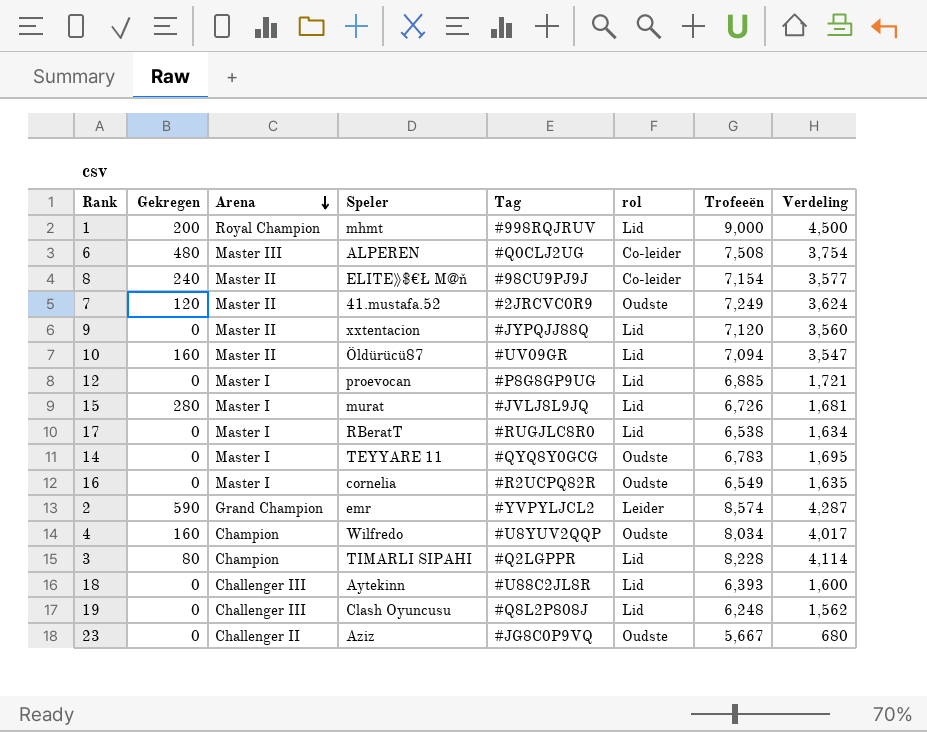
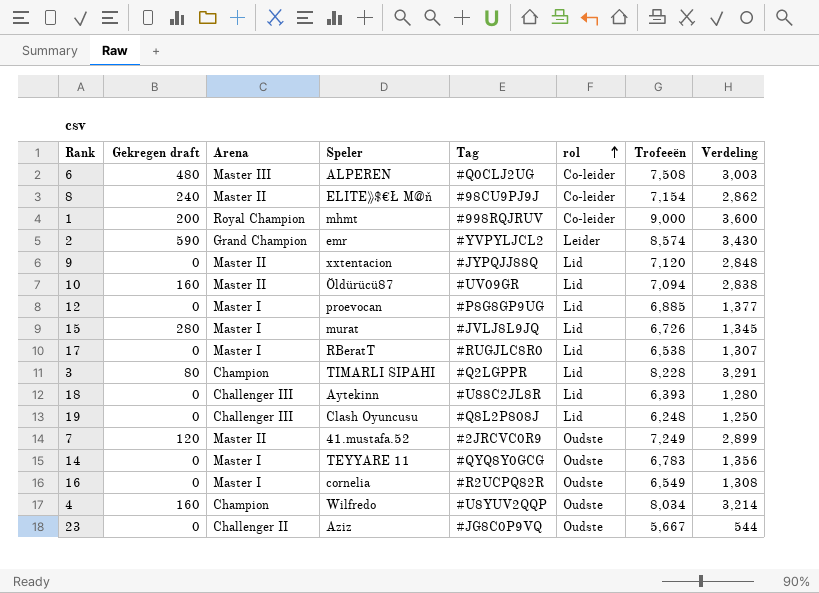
row order: Arena descending -> rol ascending
column name: Gekregen -> Gekregen draft
6 | Verdeling: 3,754 -> 3,003
8 | Verdeling: 3,577 -> 2,862
1 | rol: Lid -> Co-leider
1 | Verdeling: 4,500 -> 3,600
2 | Verdeling: 4,287 -> 3,430
9 | Verdeling: 3,560 -> 2,848
10 | Verdeling: 3,547 -> 2,838
12 | Verdeling: 1,721 -> 1,377
15 | Verdeling: 1,681 -> 1,345
17 | Verdeling: 1,634 -> 1,307
3 | Verdeling: 4,114 -> 3,291
18 | Verdeling: 1,600 -> 1,280
19 | Verdeling: 1,562 -> 1,250
7 | Verdeling: 3,624 -> 2,899
14 | Verdeling: 1,695 -> 1,356
16 | Verdeling: 1,635 -> 1,308
4 | Verdeling: 4,017 -> 3,214
23 | Verdeling: 680 -> 544

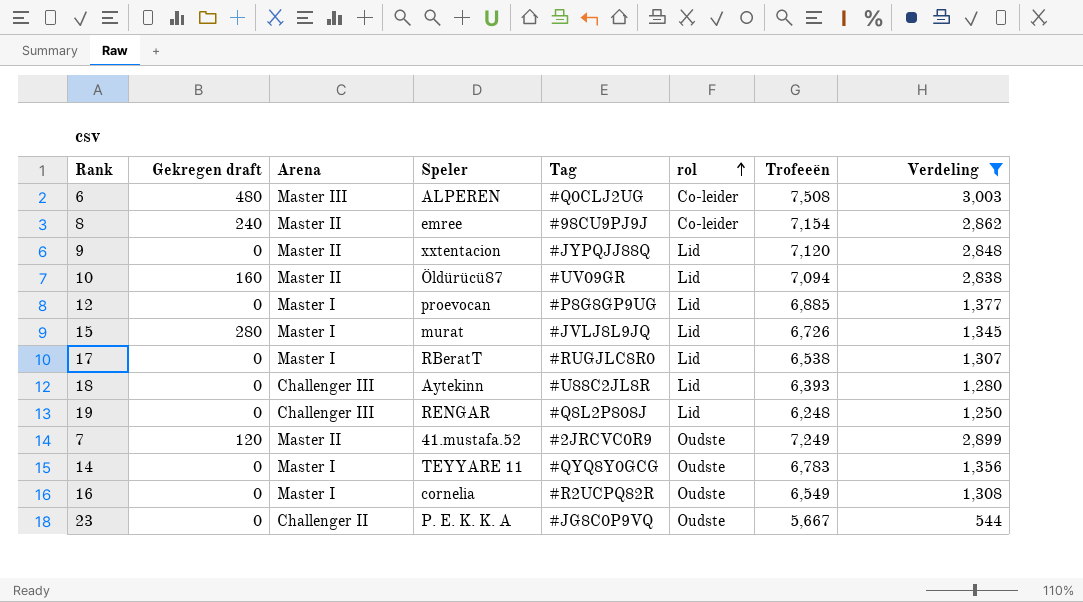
filter: none -> Verdeling <= 3,003
8 | Speler: ELITE》$€Ł M@ň -> emree
19 | Speler: Clash Oyuncusu -> RENGAR
23 | Speler: Aziz -> P. E. K. K. A

